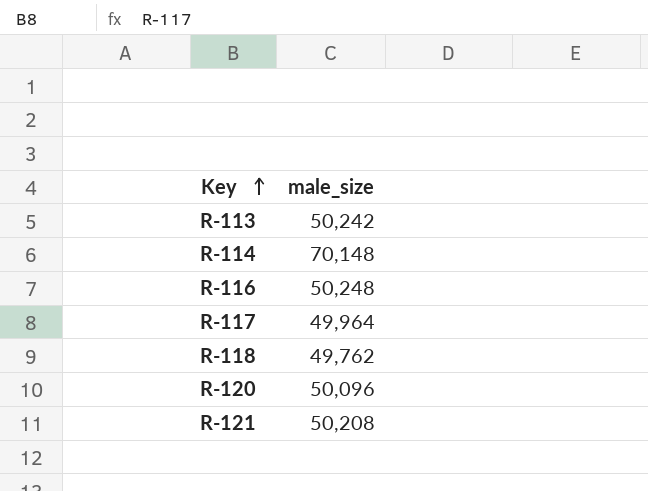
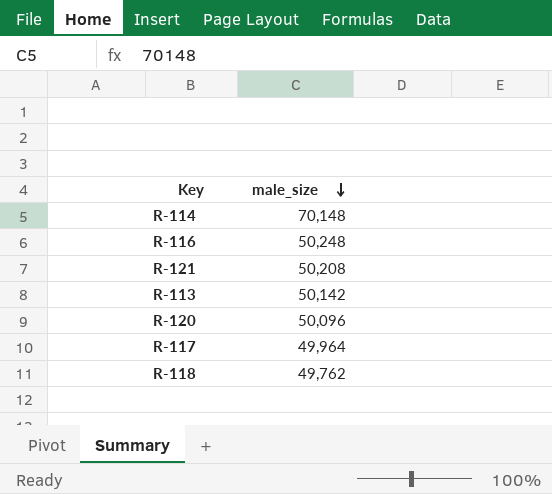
row order: Key ascending -> male_size descending
R-113 | male_size: 50,242 -> 50,142

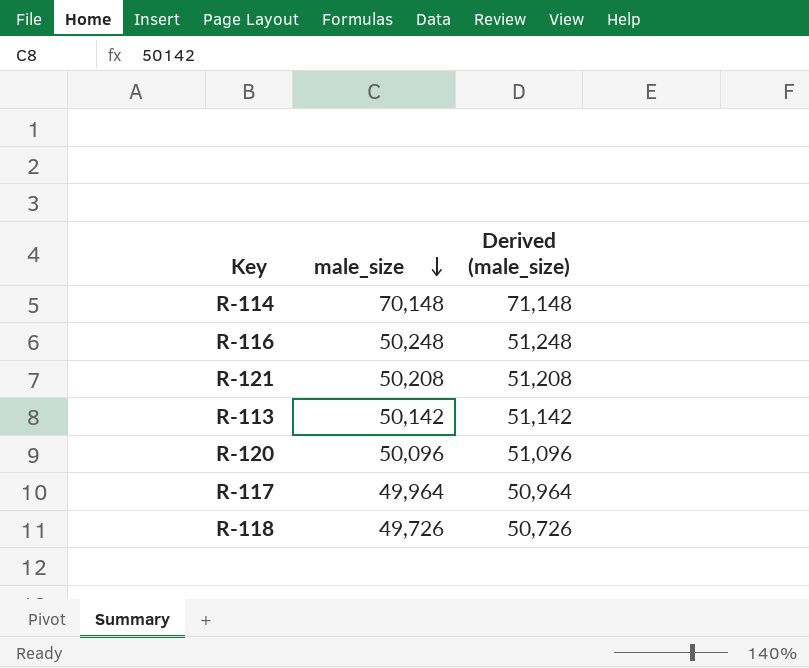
column Derived (male_size) | formula: none -> [male_size] + 1000
R-118 | male_size: 49,762 -> 49,726

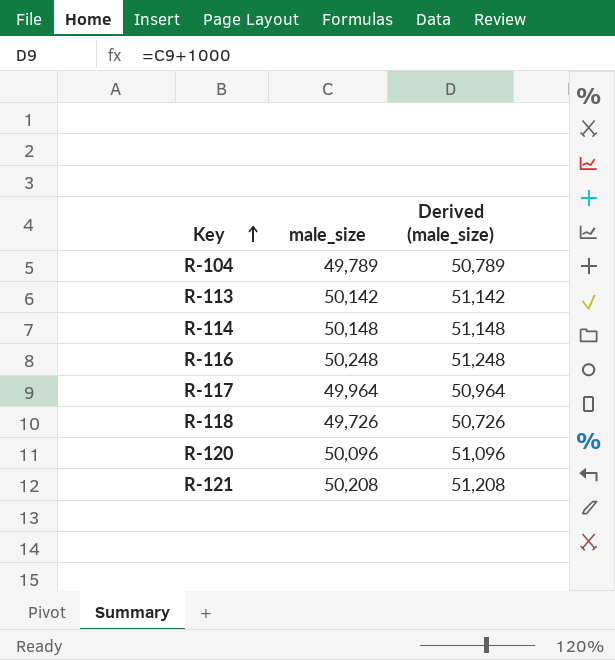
row order: male_size descending -> Key ascending
row R-104: none -> 49,789 | 50,789
R-114 | male_size: 70,148 -> 50,148
R-114 | Derived (male_size): 71,148 -> 51,148

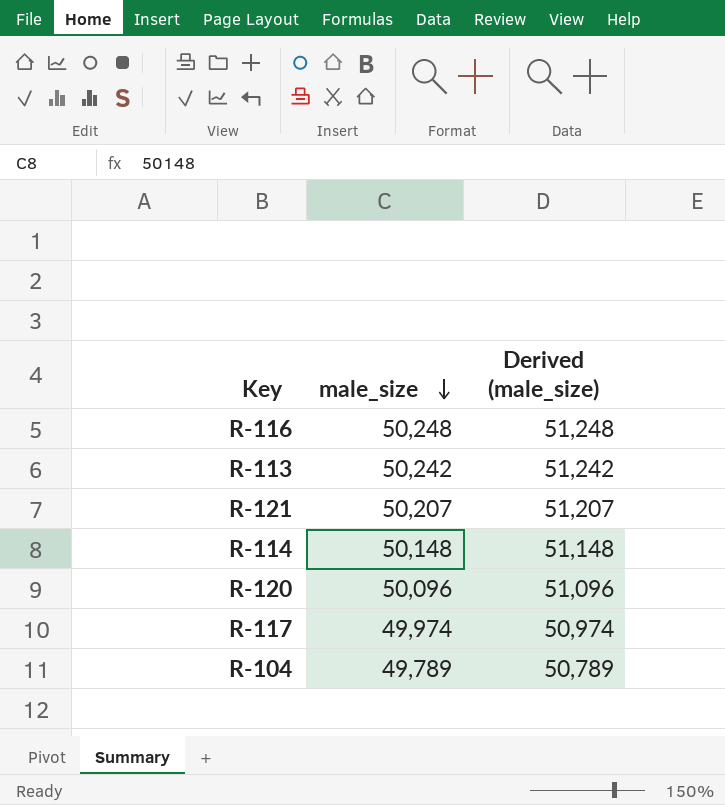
row order: Key ascending -> male_size descending
row R-118: 49,726 | 50,726 -> none
R-113 | male_size: 50,142 -> 50,242
R-113 | Derived (male_size): 51,142 -> 51,242
R-121 | male_size: 50,208 -> 50,207
R-121 | Derived (male_size): 51,208 -> 51,207
R-117 | male_size: 49,964 -> 49,974
R-117 | Derived (male_size): 50,964 -> 50,974

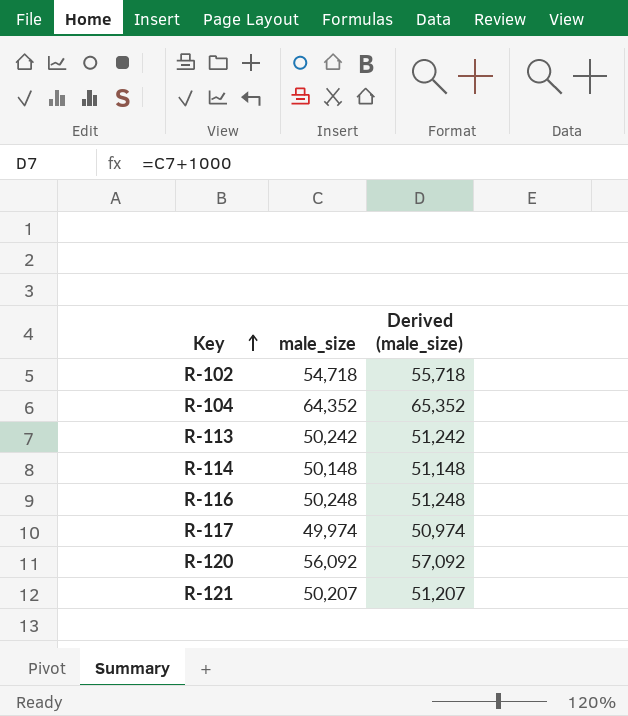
row order: male_size descending -> Key ascending
row R-102: none -> 54,718 | 55,718
R-104 | male_size: 49,789 -> 64,352
R-104 | Derived (male_size): 50,789 -> 65,352
R-120 | male_size: 50,096 -> 56,092
R-120 | Derived (male_size): 51,096 -> 57,092

